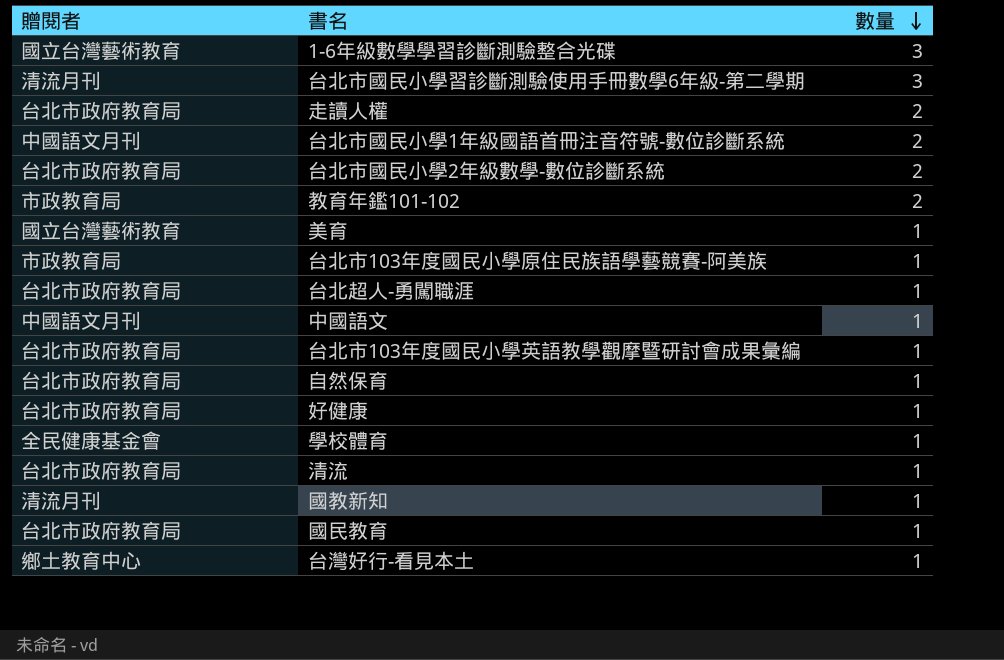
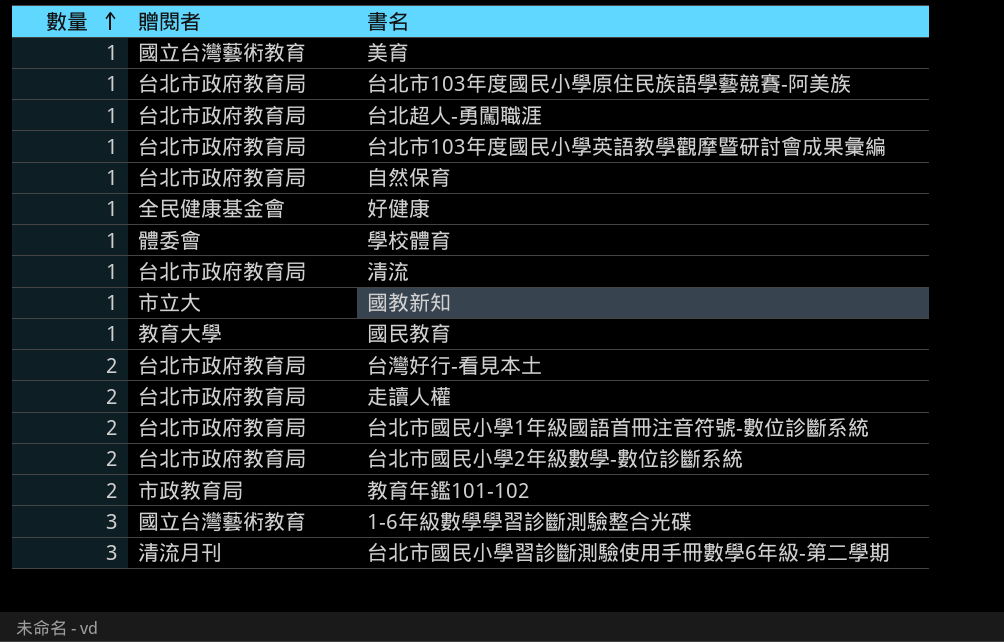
row order: 數量 descending -> 數量 ascending
column 數量 | position: 3 -> 1
row 中國語文: 中國語文月刊 | 1 -> none
台北市103年度國民小學原住民族語學藝競賽-阿美族 | 贈閱者: 市政教育局 -> 台北市政府教育局
好健康 | 贈閱者: 台北市政府教育局 -> 全民健康基金會
學校體育 | 贈閱者: 全民健康基金會 -> 體委會
國教新知 | 贈閱者: 清流月刊 -> 市立大
國民教育 | 贈閱者: 台北市政府教育局 -> 教育大學
台灣好行-看見本土 | 數量: 1 -> 2
台灣好行-看見本土 | 贈閱者: 鄉土教育中心 -> 台北市政府教育局
台北市國民小學1年級國語首冊注音符號-數位診斷系統 | 贈閱者: 中國語文月刊 -> 台北市政府教育局

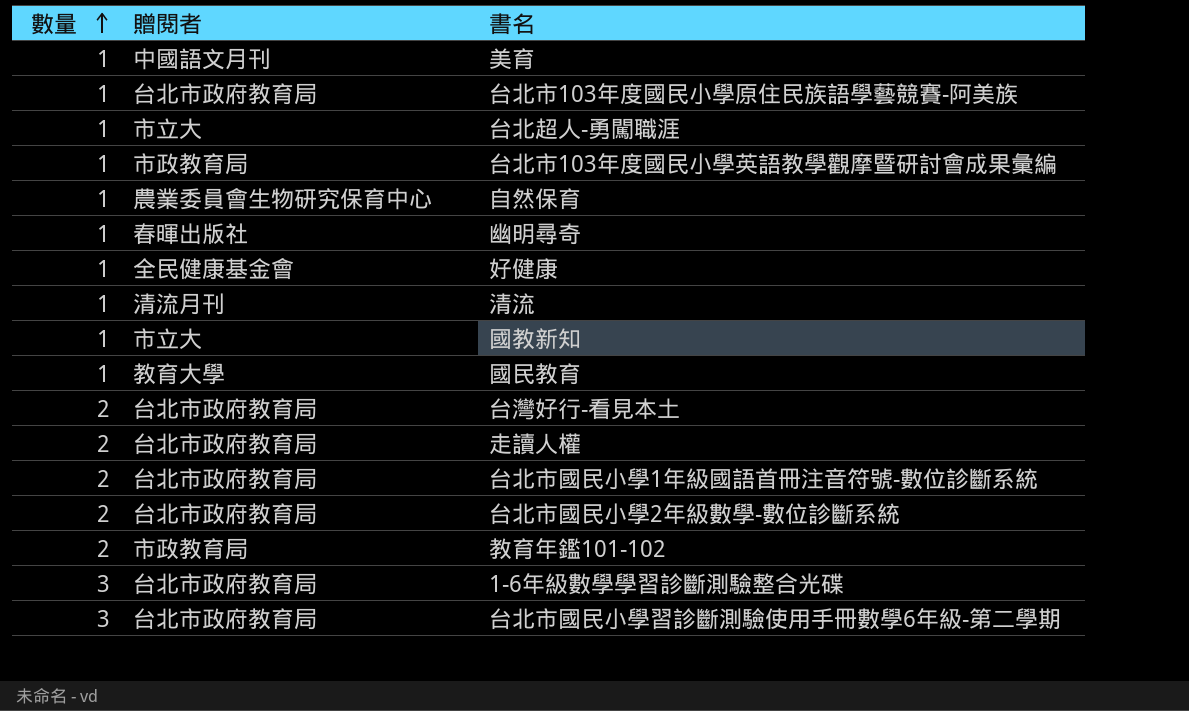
row 學校體育: 1 | 體委會 -> none
美育 | 贈閱者: 國立台灣藝術教育 -> 中國語文月刊
台北超人-勇闖職涯 | 贈閱者: 台北市政府教育局 -> 市立大
台北市103年度國民小學英語教學觀摩暨研討會成果彙編 | 贈閱者: 台北市政府教育局 -> 市政教育局
自然保育 | 贈閱者: 台北市政府教育局 -> 農業委員會生物研究保育中心
row 幽明尋奇: none -> 1 | 春暉出版社
清流 | 贈閱者: 台北市政府教育局 -> 清流月刊
1-6年級數學學習診斷測驗整合光碟 | 贈閱者: 國立台灣藝術教育 -> 台北市政府教育局
台北市國民小學習診斷測驗使用手冊數學6年級-第二學期 | 贈閱者: 清流月刊 -> 台北市政府教育局

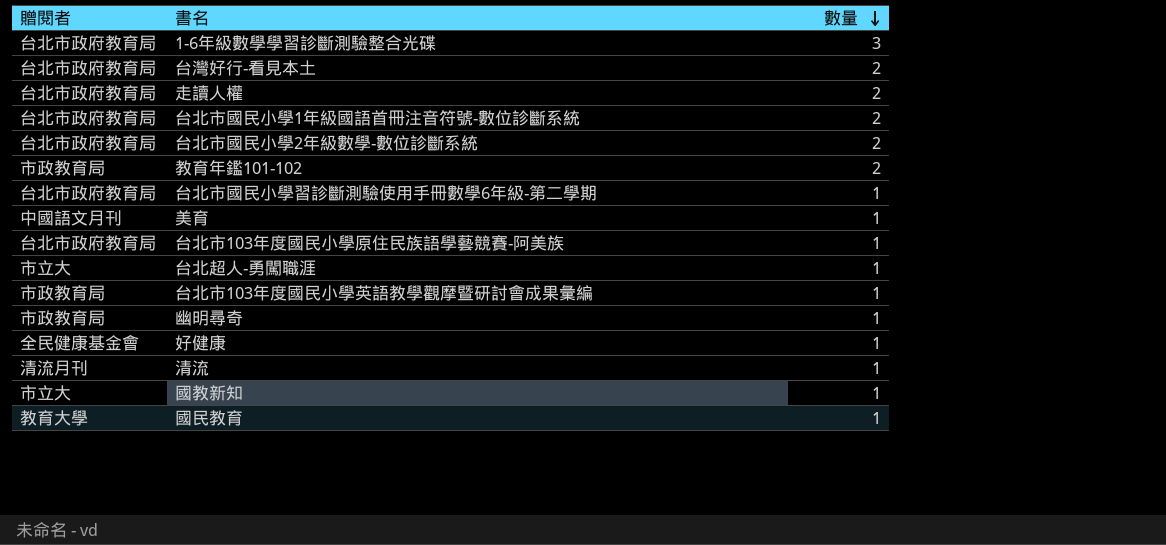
row order: 數量 ascending -> 數量 descending
column 數量 | position: 1 -> 3
row 自然保育: 1 | 農業委員會生物研究保育中心 -> none
台北市國民小學習診斷測驗使用手冊數學6年級-第二學期 | 數量: 3 -> 1
幽明尋奇 | 贈閱者: 春暉出版社 -> 市政教育局

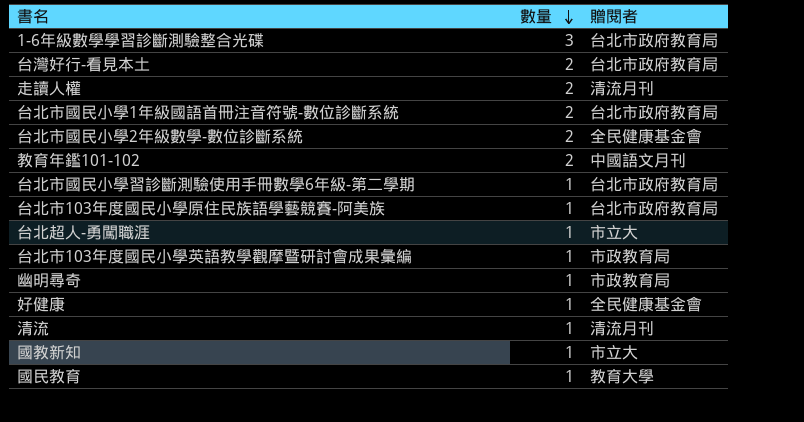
column 贈閱者 | position: 1 -> 3
row 美育: 中國語文月刊 | 1 -> none
走讀人權 | 贈閱者: 台北市政府教育局 -> 清流月刊
台北市國民小學2年級數學-數位診斷系統 | 贈閱者: 台北市政府教育局 -> 全民健康基金會
教育年鑑101-102 | 贈閱者: 市政教育局 -> 中國語文月刊

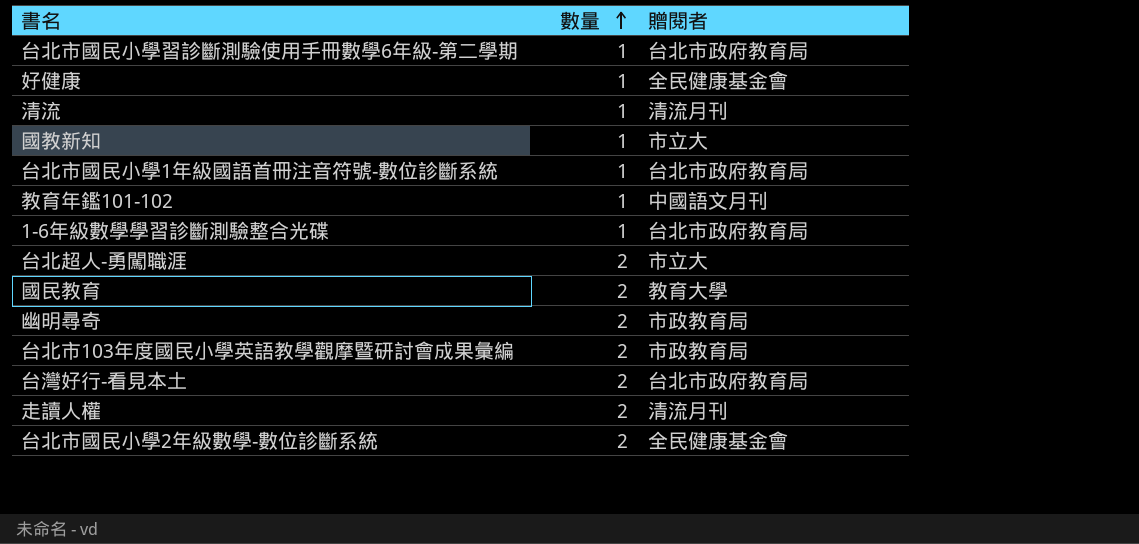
row order: 數量 descending -> 數量 ascending
row 台北市103年度國民小學原住民族語學藝競賽-阿美族: 1 | 台北市政府教育局 -> none
台北市國民小學1年級國語首冊注音符號-數位診斷系統 | 數量: 2 -> 1
教育年鑑101-102 | 數量: 2 -> 1
1-6年級數學學習診斷測驗整合光碟 | 數量: 3 -> 1
台北超人-勇闖職涯 | 數量: 1 -> 2
國民教育 | 數量: 1 -> 2
幽明尋奇 | 數量: 1 -> 2
台北市103年度國民小學英語教學觀摩暨研討會成果彙編 | 數量: 1 -> 2

